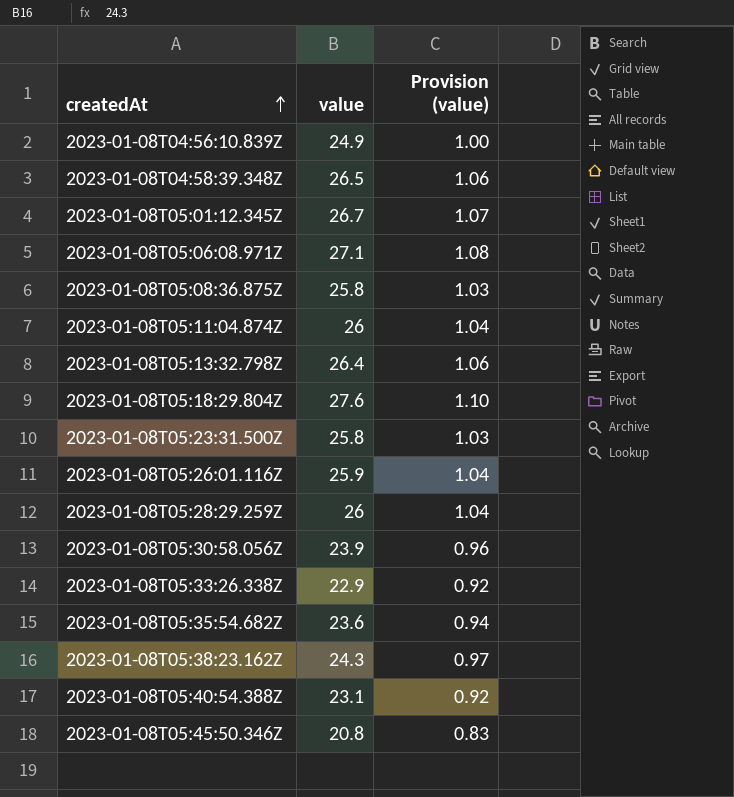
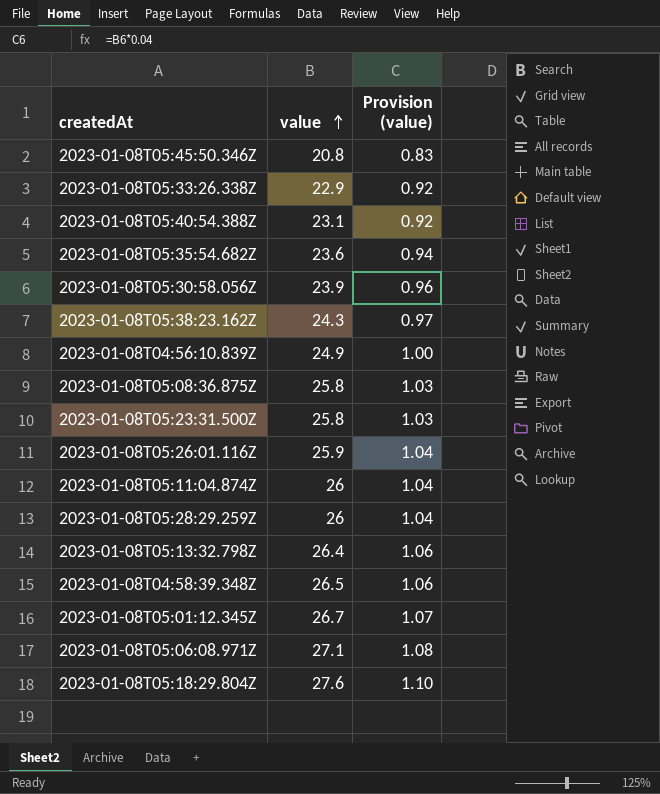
row order: createdAt ascending -> value ascending

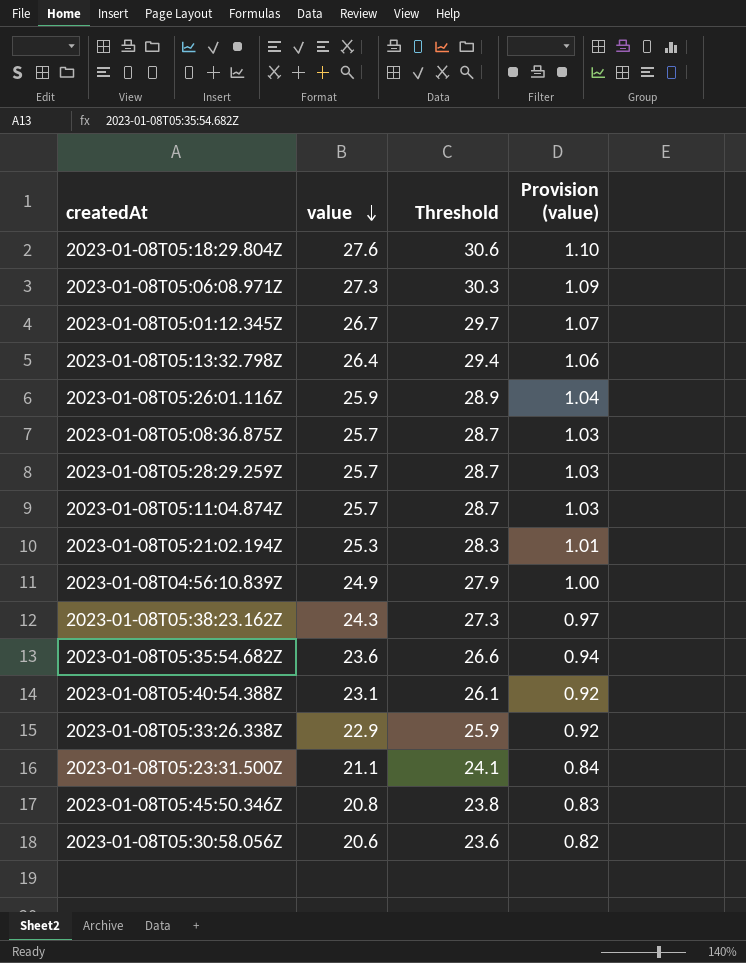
row order: value ascending -> value descending
column Threshold | formula: none -> [value] + 3
row 2023-01-08T04:58:39.348Z: 26.5 | 1.06 -> none
2023-01-08T05:06:08.971Z | value: 27.1 -> 27.3
2023-01-08T05:06:08.971Z | Provision (value): 1.08 -> 1.09
2023-01-08T05:08:36.875Z | value: 25.8 -> 25.7
2023-01-08T05:28:29.259Z | value: 26 -> 25.7
2023-01-08T05:28:29.259Z | Provision (value): 1.04 -> 1.03
2023-01-08T05:11:04.874Z | value: 26 -> 25.7
2023-01-08T05:11:04.874Z | Provision (value): 1.04 -> 1.03
row 2023-01-08T05:21:02.194Z: none -> 25.3 | 28.3 | 1.01
2023-01-08T05:23:31.500Z | value: 25.8 -> 21.1
2023-01-08T05:23:31.500Z | Provision (value): 1.03 -> 0.84
2023-01-08T05:30:58.056Z | value: 23.9 -> 20.6
2023-01-08T05:30:58.056Z | Provision (value): 0.96 -> 0.82

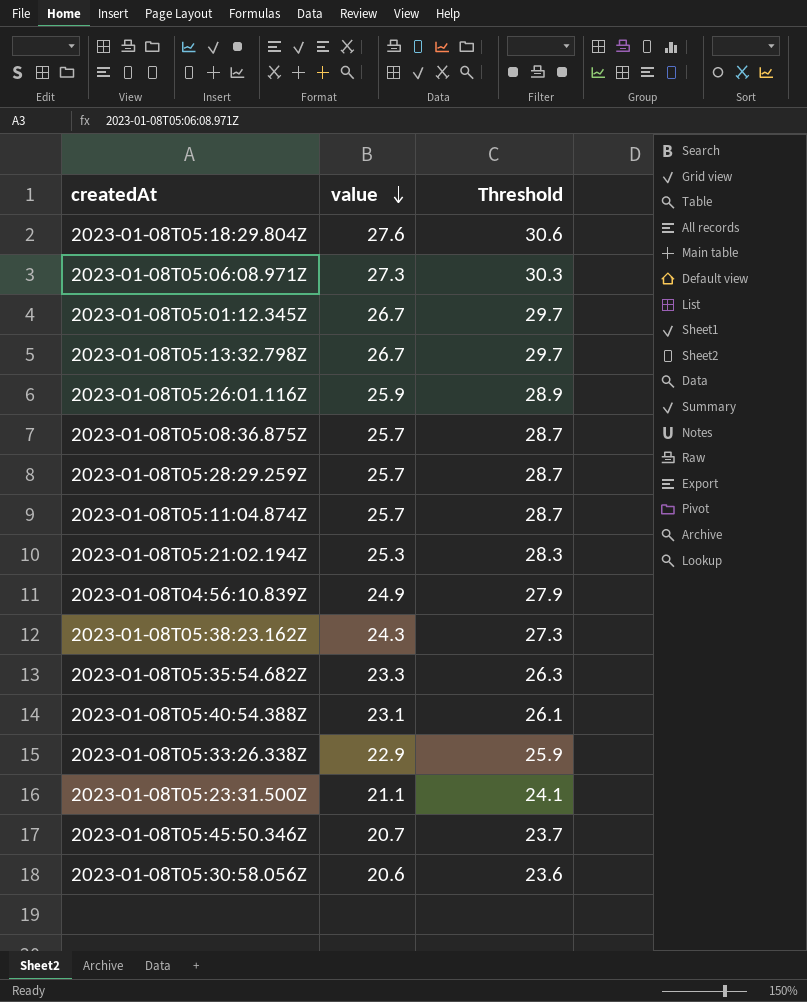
column Provision (value) | formula: [value] * 0.04 -> none
2023-01-08T05:13:32.798Z | value: 26.4 -> 26.7
2023-01-08T05:13:32.798Z | Threshold: 29.4 -> 29.7
2023-01-08T05:35:54.682Z | value: 23.6 -> 23.3
2023-01-08T05:35:54.682Z | Threshold: 26.6 -> 26.3
2023-01-08T05:45:50.346Z | value: 20.8 -> 20.7
2023-01-08T05:45:50.346Z | Threshold: 23.8 -> 23.7

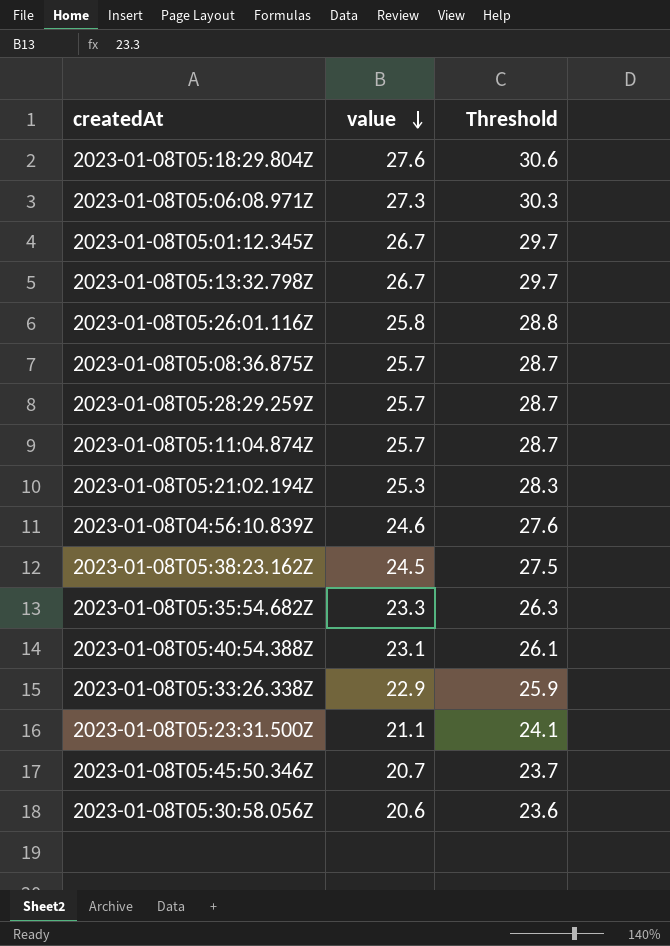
2023-01-08T05:26:01.116Z | value: 25.9 -> 25.8
2023-01-08T05:26:01.116Z | Threshold: 28.9 -> 28.8
2023-01-08T04:56:10.839Z | value: 24.9 -> 24.6
2023-01-08T04:56:10.839Z | Threshold: 27.9 -> 27.6
2023-01-08T05:38:23.162Z | value: 24.3 -> 24.5
2023-01-08T05:38:23.162Z | Threshold: 27.3 -> 27.5

